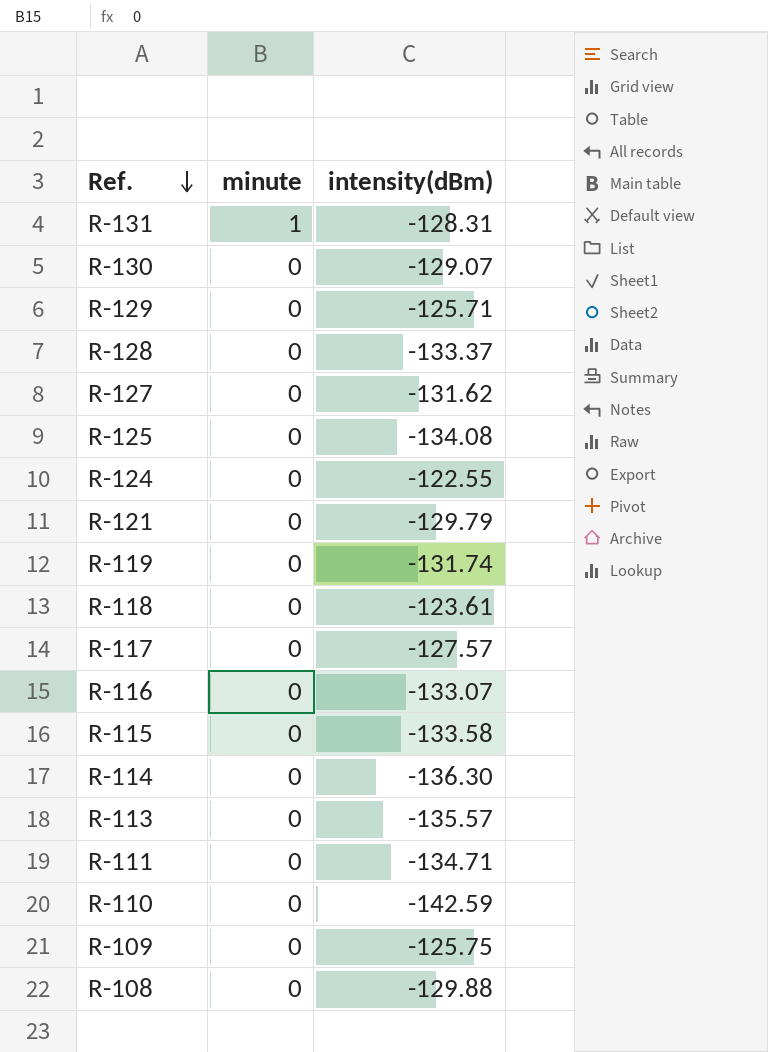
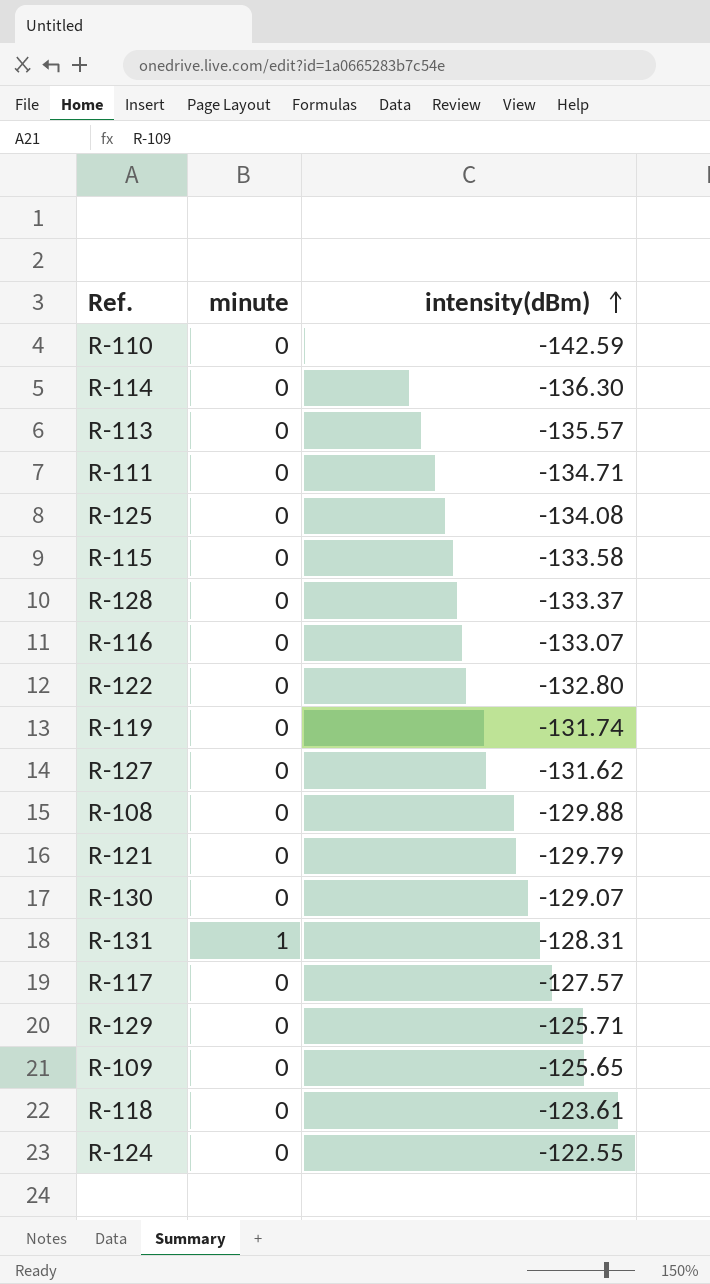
row order: Ref. descending -> intensity(dBm) ascending
row R-122: none -> 0 | -132.80
R-109 | intensity(dBm): -125.75 -> -125.65

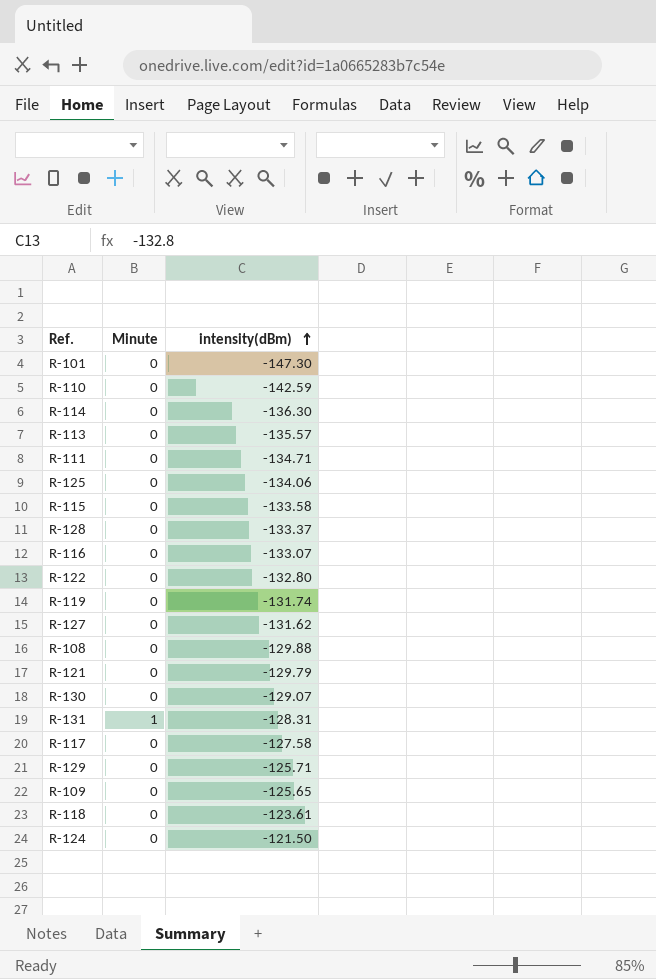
column name: minute -> Minute
row R-101: none -> 0 | -147.30
R-125 | intensity(dBm): -134.08 -> -134.06
R-117 | intensity(dBm): -127.57 -> -127.58
R-124 | intensity(dBm): -122.55 -> -121.50

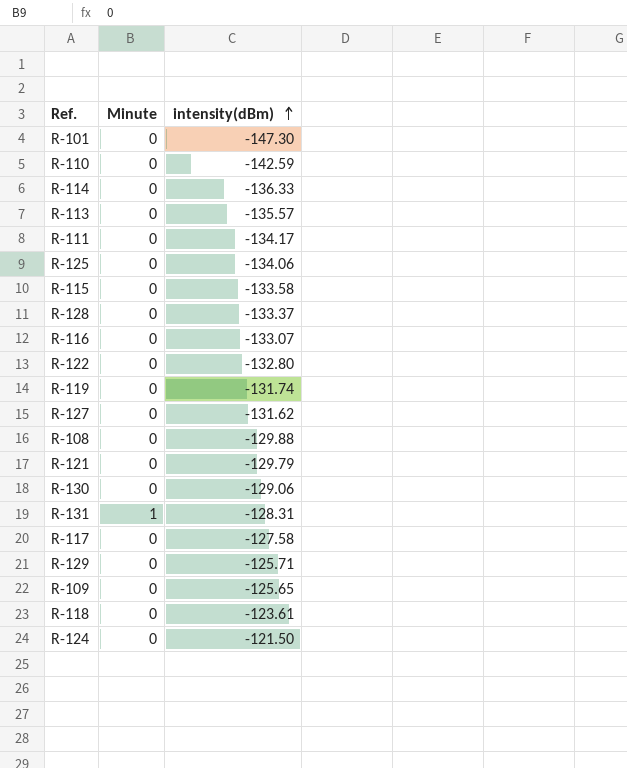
R-114 | intensity(dBm): -136.30 -> -136.33
R-111 | intensity(dBm): -134.71 -> -134.17
R-130 | intensity(dBm): -129.07 -> -129.06

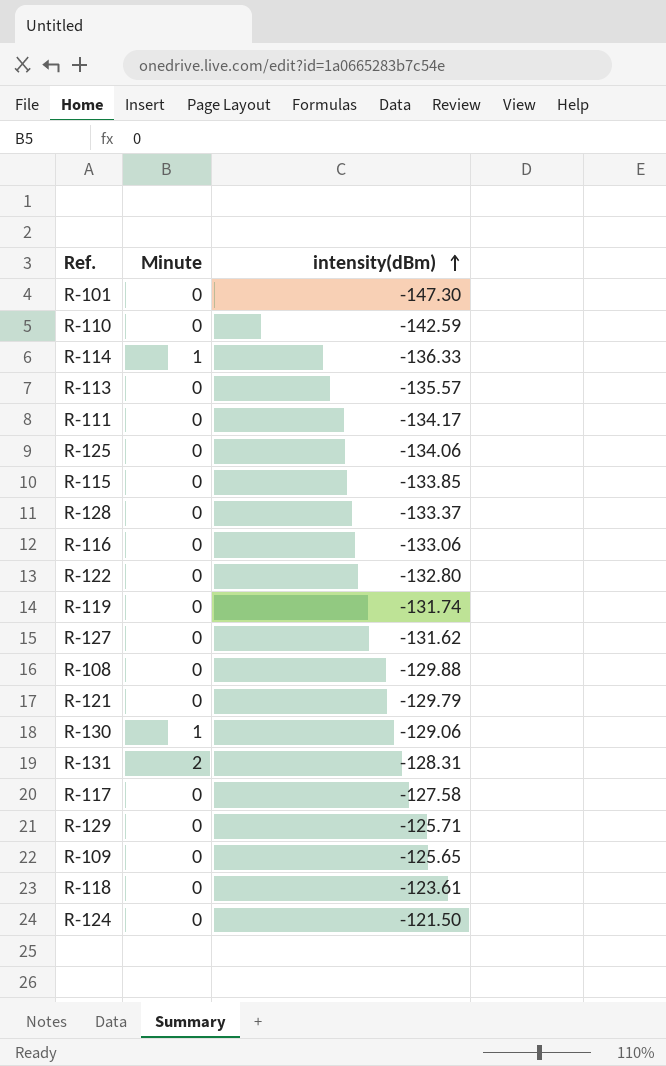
R-114 | Minute: 0 -> 1
R-115 | intensity(dBm): -133.58 -> -133.85
R-116 | intensity(dBm): -133.07 -> -133.06
R-130 | Minute: 0 -> 1
R-131 | Minute: 1 -> 2

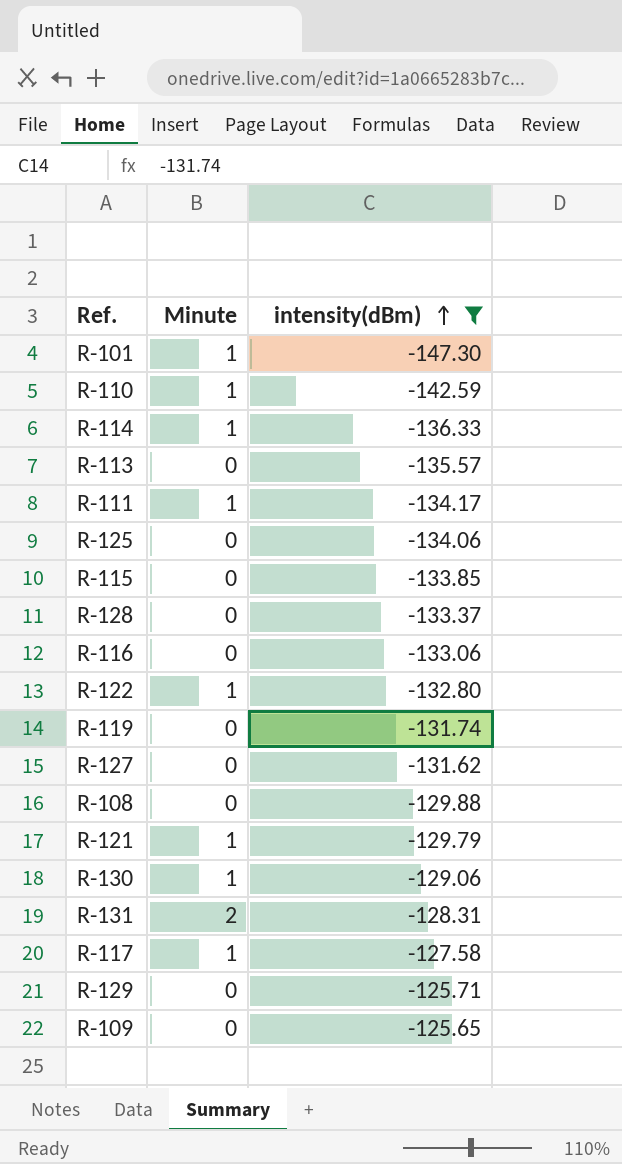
filter: none -> intensity(dBm) <= -125.65
R-101 | Minute: 0 -> 1
R-110 | Minute: 0 -> 1
R-111 | Minute: 0 -> 1
R-122 | Minute: 0 -> 1
R-121 | Minute: 0 -> 1
R-117 | Minute: 0 -> 1

